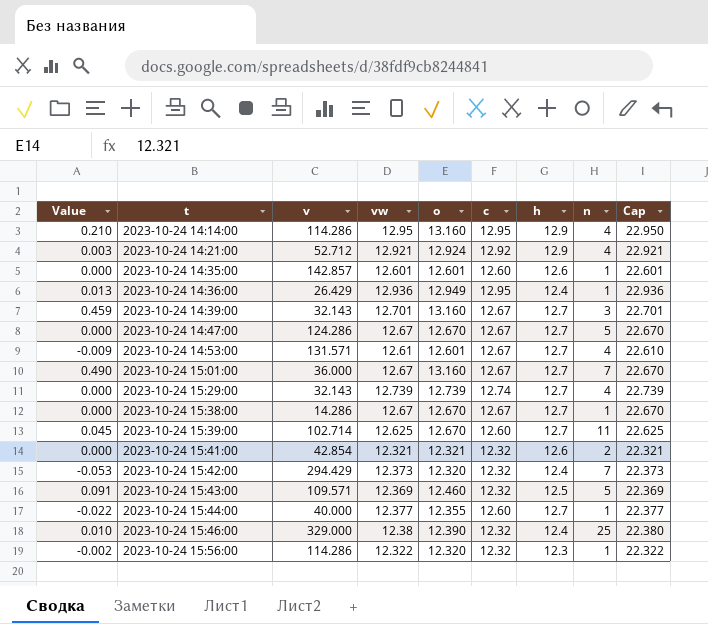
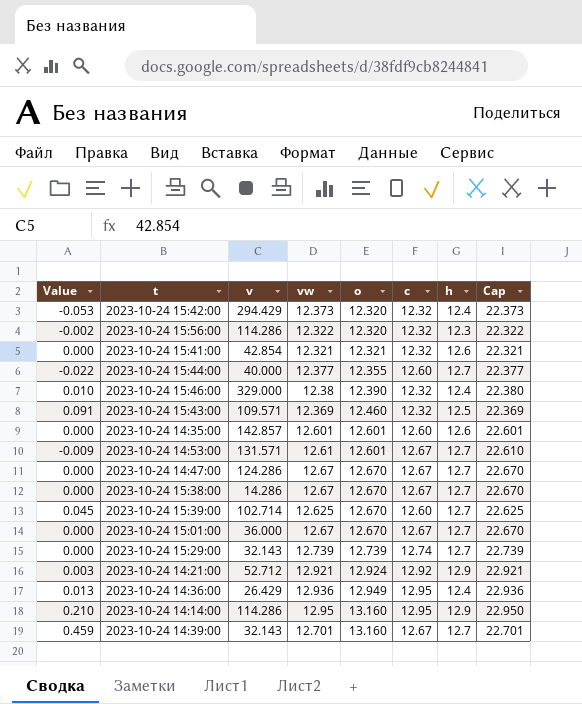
row order: t ascending -> o ascending
column n | position: 8 -> none
2023-10-24 15:01:00 | Value: 0.490 -> 0.000
2023-10-24 15:01:00 | o: 13.160 -> 12.670

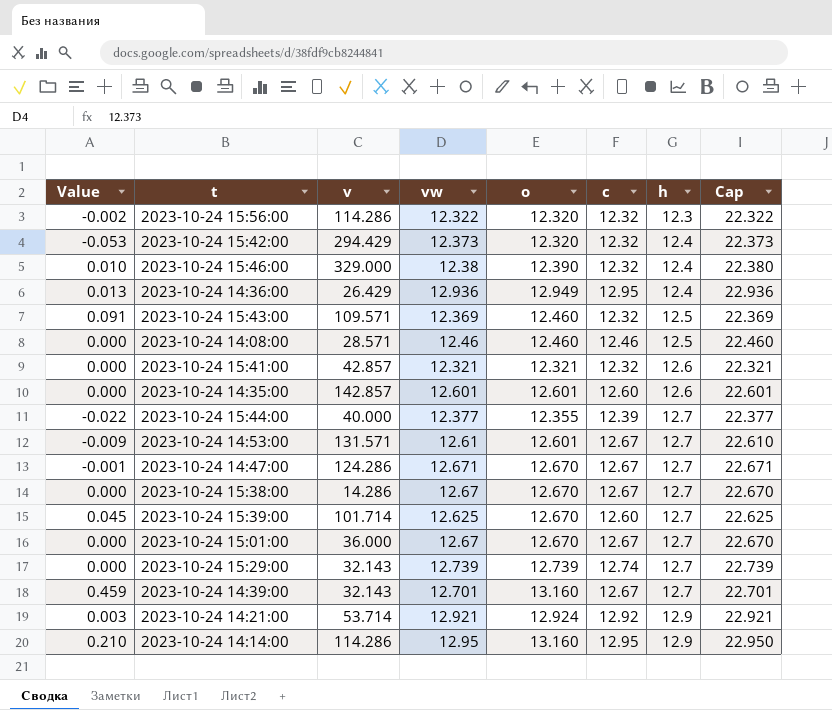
row order: o ascending -> h ascending
row 2023-10-24 14:08:00: none -> 0.000 | 28.571 | 12.46 | 12.460 | 12.46 | 12.5 | 22.460
2023-10-24 15:41:00 | v: 42.854 -> 42.857
2023-10-24 15:44:00 | c: 12.60 -> 12.39
2023-10-24 14:47:00 | Value: 0.000 -> -0.001
2023-10-24 14:47:00 | vw: 12.67 -> 12.671
2023-10-24 14:47:00 | Cap: 22.670 -> 22.671
2023-10-24 15:39:00 | v: 102.714 -> 101.714
2023-10-24 14:21:00 | v: 52.712 -> 53.714

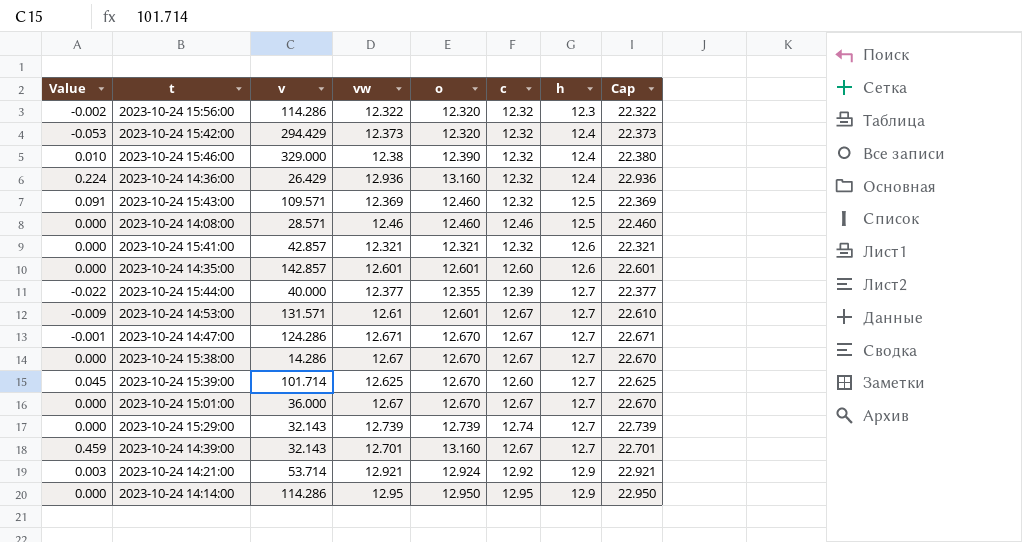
2023-10-24 14:36:00 | Value: 0.013 -> 0.224
2023-10-24 14:36:00 | o: 12.949 -> 13.160
2023-10-24 14:36:00 | c: 12.95 -> 12.32
2023-10-24 14:14:00 | Value: 0.210 -> 0.000
2023-10-24 14:14:00 | o: 13.160 -> 12.950

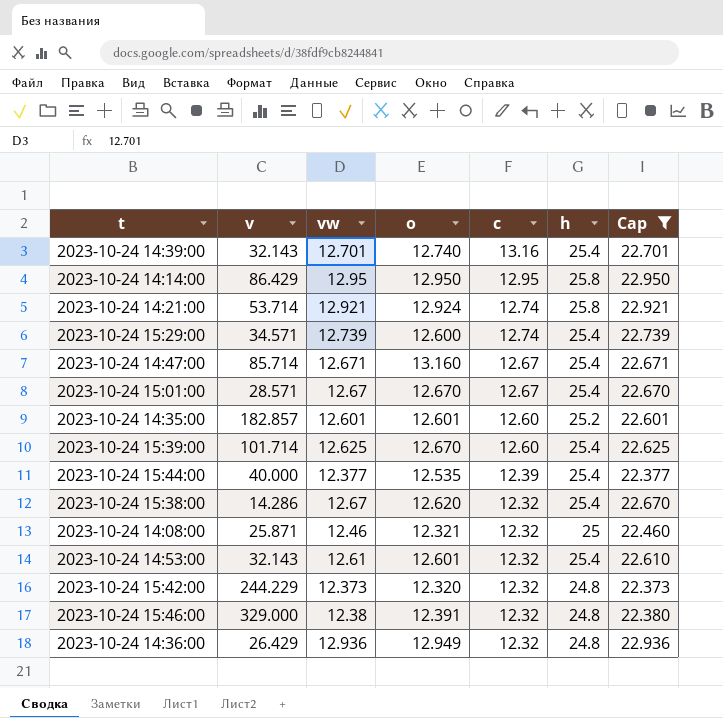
filter: none -> Cap >= 22.373
row order: h ascending -> c descending
column Value | formula: [o] - [vw] -> none
2023-10-24 14:39:00 | o: 13.160 -> 12.740
2023-10-24 14:39:00 | c: 12.67 -> 13.16
2023-10-24 14:39:00 | h: 12.7 -> 25.4
2023-10-24 14:14:00 | v: 114.286 -> 86.429
2023-10-24 14:14:00 | h: 12.9 -> 25.8
2023-10-24 14:21:00 | c: 12.92 -> 12.74
2023-10-24 14:21:00 | h: 12.9 -> 25.8
2023-10-24 15:29:00 | v: 32.143 -> 34.571
2023-10-24 15:29:00 | o: 12.739 -> 12.600
2023-10-24 15:29:00 | h: 12.7 -> 25.4
2023-10-24 14:47:00 | v: 124.286 -> 85.714
2023-10-24 14:47:00 | o: 12.670 -> 13.160
2023-10-24 14:47:00 | h: 12.7 -> 25.4
2023-10-24 15:01:00 | v: 36.000 -> 28.571
2023-10-24 15:01:00 | h: 12.7 -> 25.4
2023-10-24 14:35:00 | v: 142.857 -> 182.857
2023-10-24 14:35:00 | h: 12.6 -> 25.2
2023-10-24 15:39:00 | h: 12.7 -> 25.4
2023-10-24 15:44:00 | o: 12.355 -> 12.535
2023-10-24 15:44:00 | h: 12.7 -> 25.4
2023-10-24 15:38:00 | o: 12.670 -> 12.620
2023-10-24 15:38:00 | c: 12.67 -> 12.32
2023-10-24 15:38:00 | h: 12.7 -> 25.4
2023-10-24 14:08:00 | v: 28.571 -> 25.871
2023-10-24 14:08:00 | o: 12.460 -> 12.321
2023-10-24 14:08:00 | c: 12.46 -> 12.32
2023-10-24 14:08:00 | h: 12.5 -> 25
2023-10-24 14:53:00 | v: 131.571 -> 32.143
2023-10-24 14:53:00 | c: 12.67 -> 12.32
2023-10-24 14:53:00 | h: 12.7 -> 25.4
2023-10-24 15:42:00 | v: 294.429 -> 244.229
2023-10-24 15:42:00 | h: 12.4 -> 24.8
2023-10-24 15:46:00 | o: 12.390 -> 12.391
2023-10-24 15:46:00 | h: 12.4 -> 24.8
2023-10-24 14:36:00 | o: 13.160 -> 12.949
2023-10-24 14:36:00 | h: 12.4 -> 24.8

